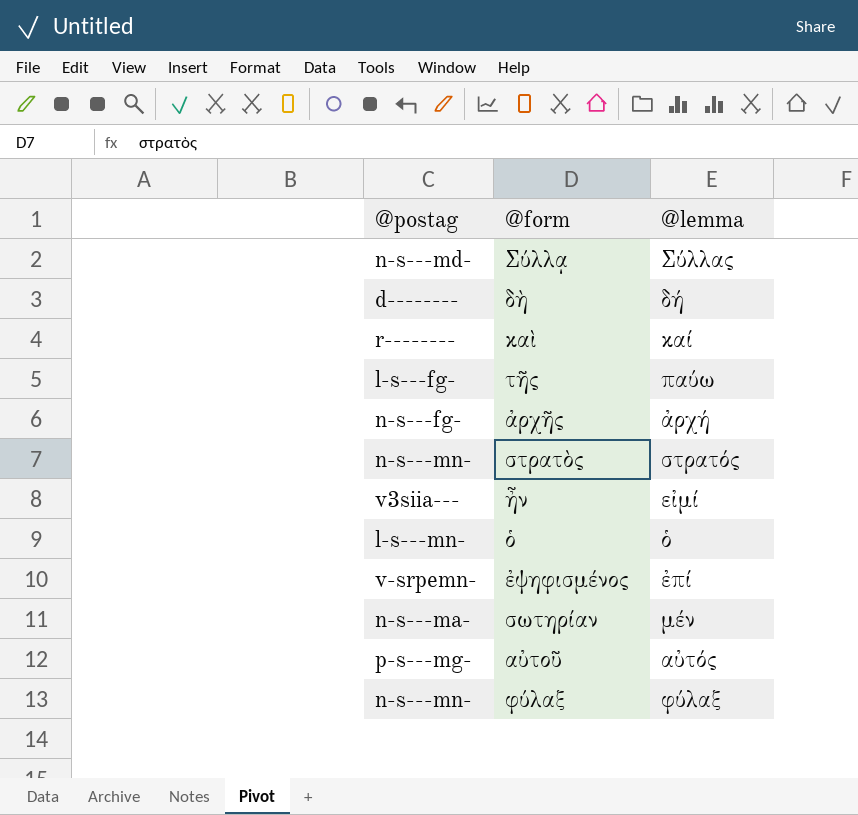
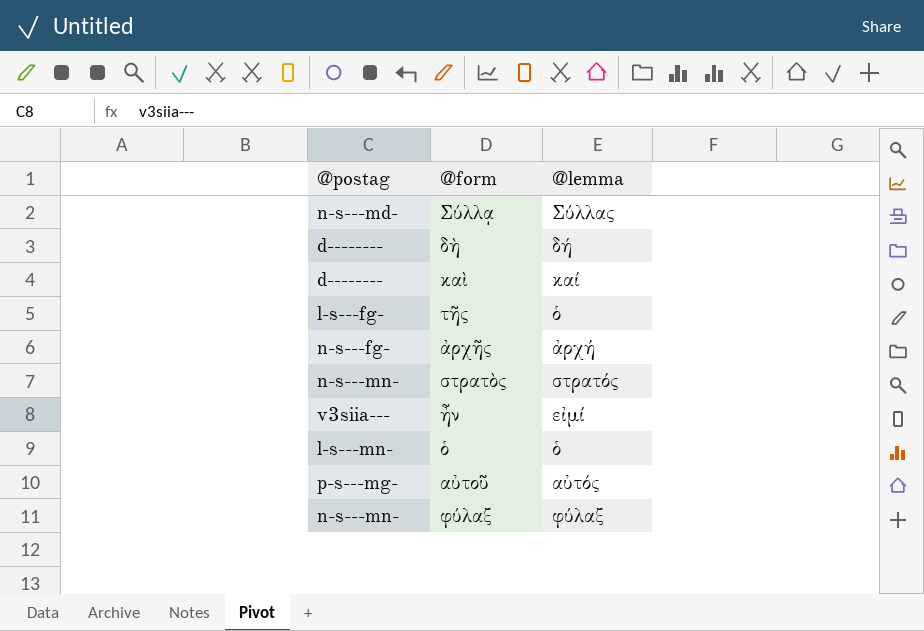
row ἐψηφισμένος: v-srpemn- | ἐπί -> none
row σωτηρίαν: n-s---ma- | μέν -> none
καὶ | @postag: r-------- -> d--------
τῆς | @lemma: παύω -> ὁ

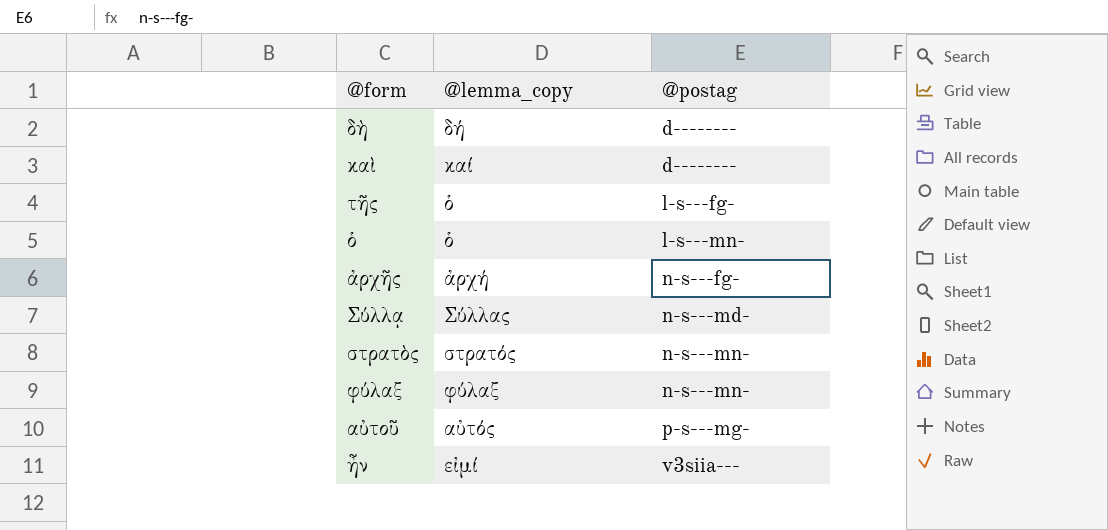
row order: none -> @postag ascending
column name: @lemma -> @lemma_copy
column @postag | position: 1 -> 3

